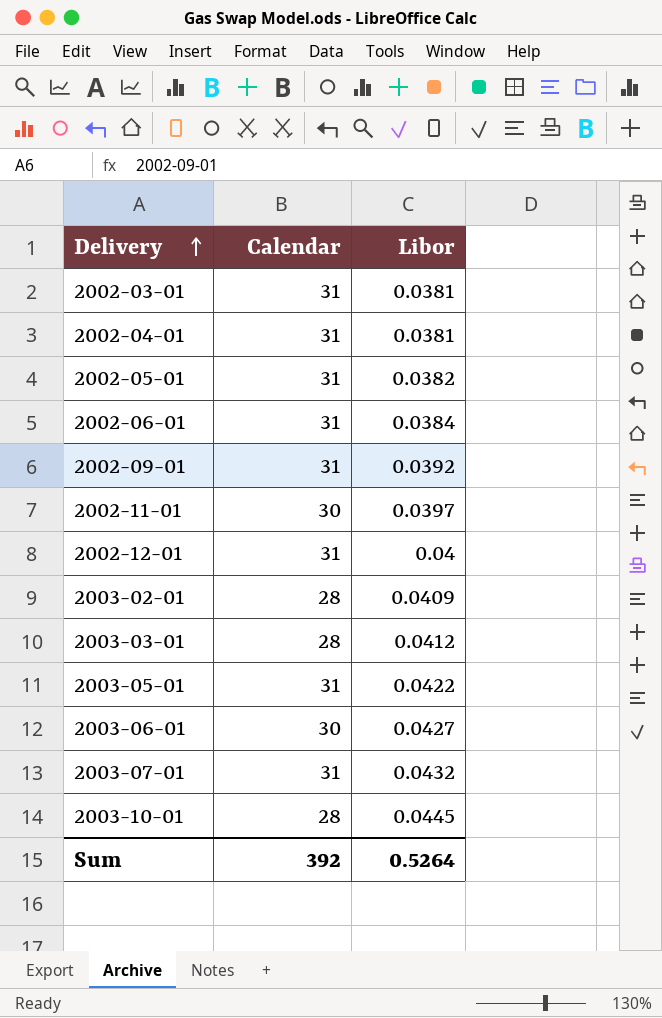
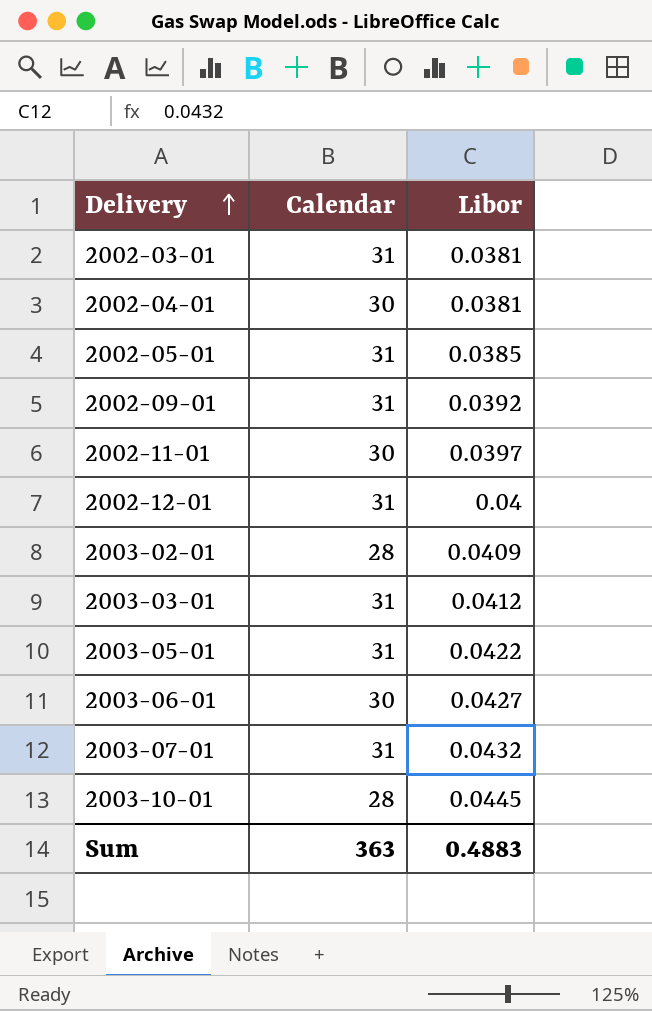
row 2002-06-01: 31 | 0.0384 -> none
2002-04-01 | Calendar: 31 -> 30
2002-05-01 | Libor: 0.0382 -> 0.0385
2003-03-01 | Calendar: 28 -> 31
Sum | Calendar: 392 -> 363
Sum | Libor: 0.5264 -> 0.4883

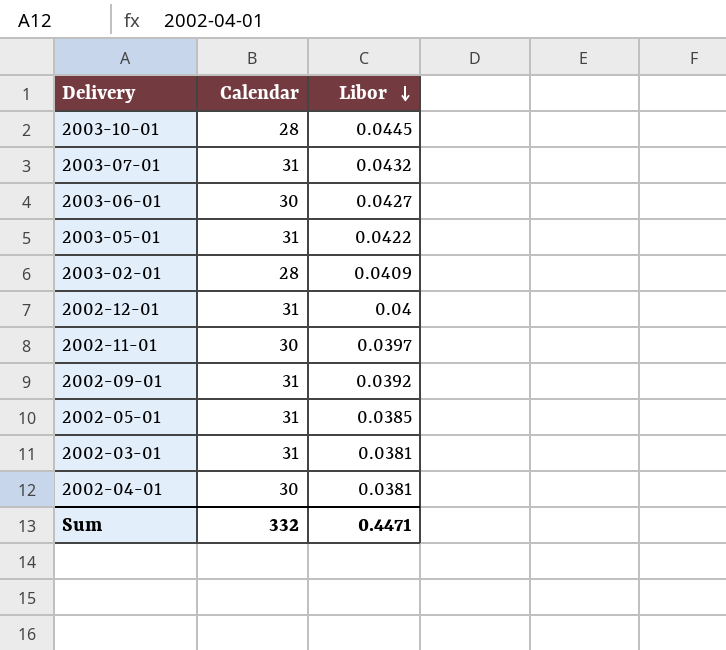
row order: Delivery ascending -> Libor descending
row 2003-03-01: 31 | 0.0412 -> none
Sum | Calendar: 363 -> 332
Sum | Libor: 0.4883 -> 0.4471

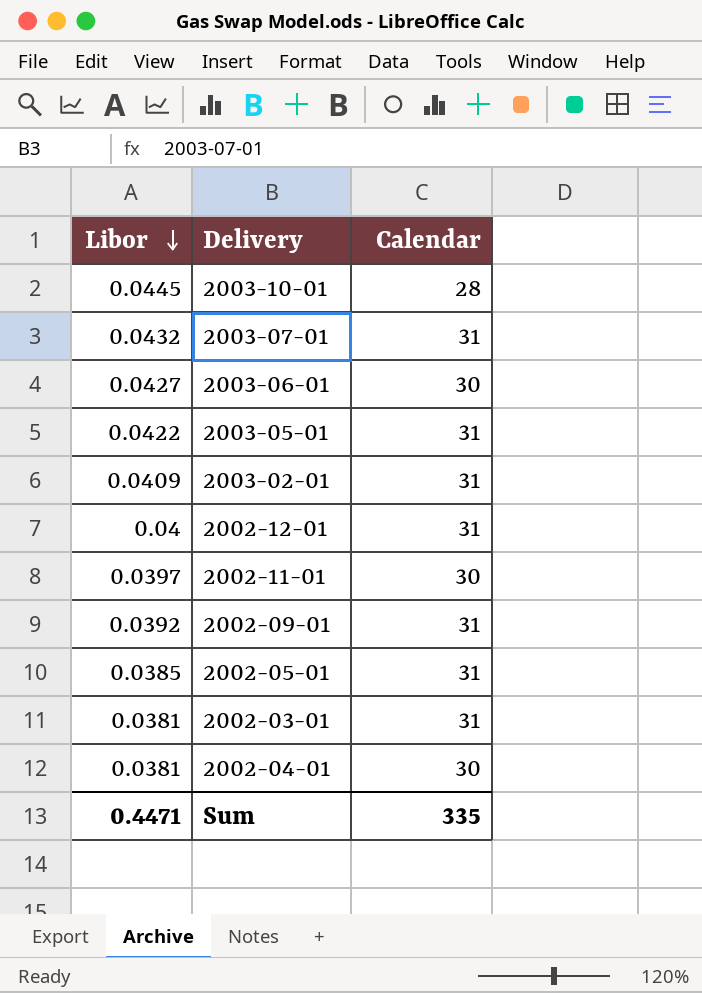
column Libor | position: 3 -> 1
2003-02-01 | Calendar: 28 -> 31
Sum | Calendar: 332 -> 335

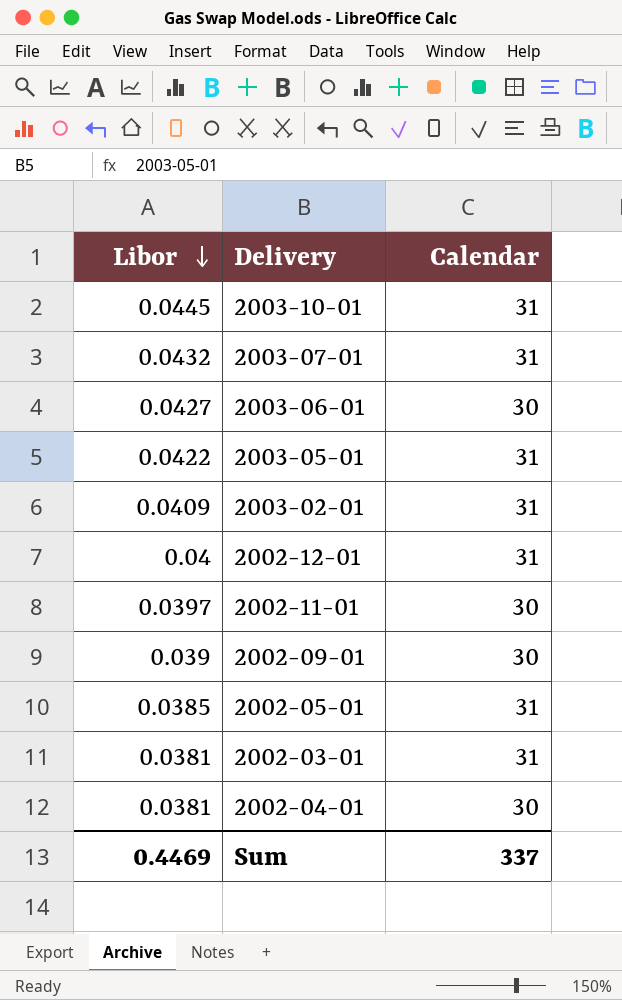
2003-10-01 | Calendar: 28 -> 31
2002-09-01 | Libor: 0.0392 -> 0.039
2002-09-01 | Calendar: 31 -> 30
Sum | Libor: 0.4471 -> 0.4469
Sum | Calendar: 335 -> 337

